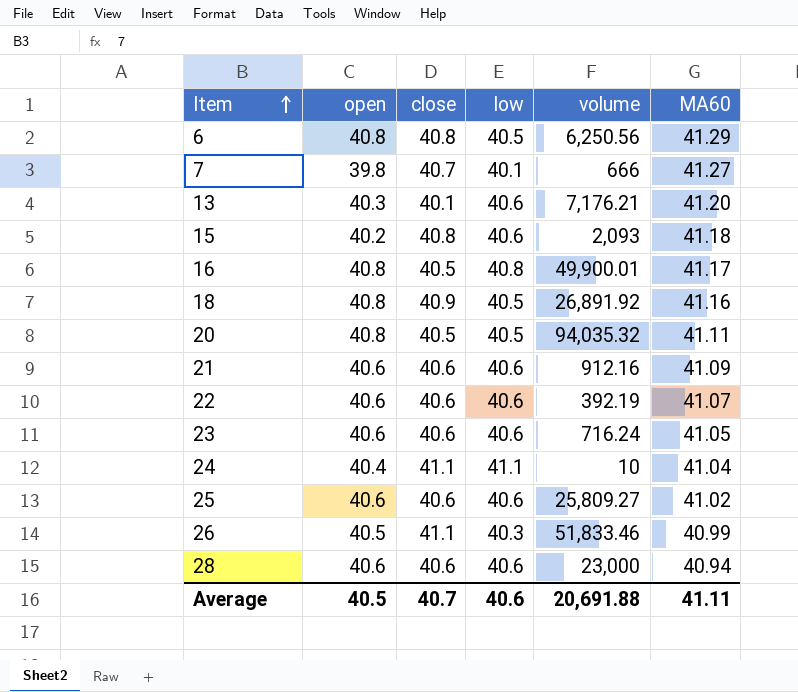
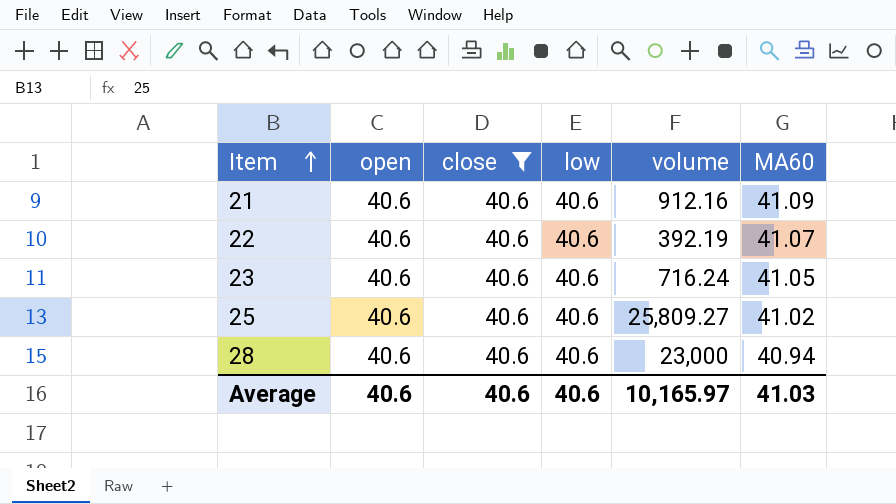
filter: none -> close = 40.6
Average | open: 40.5 -> 40.6
Average | close: 40.7 -> 40.6
Average | volume: 20,691.88 -> 10,165.97
Average | MA60: 41.11 -> 41.03

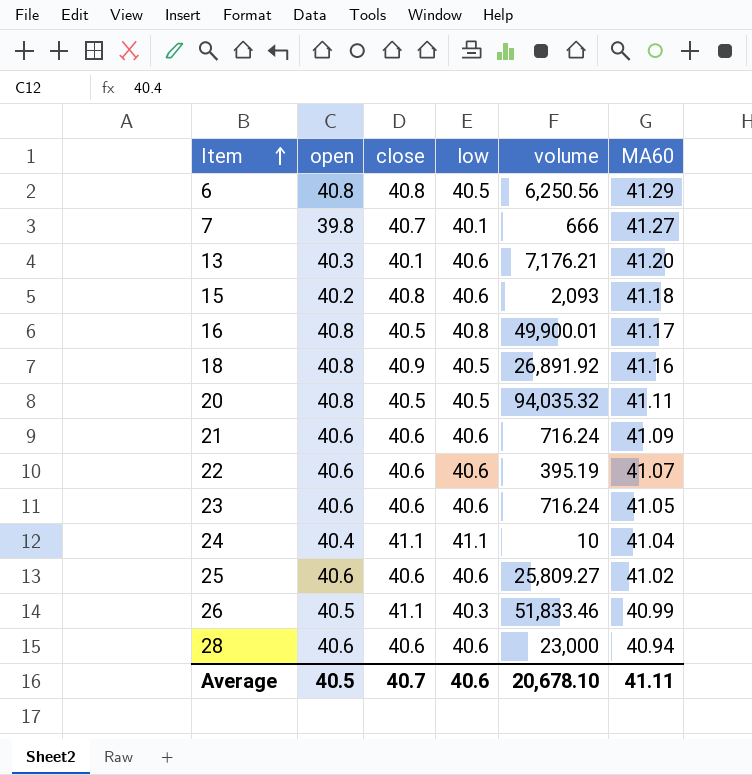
filter: close = 40.6 -> none
21 | volume: 912.16 -> 716.24
22 | volume: 392.19 -> 395.19
Average | open: 40.6 -> 40.5
Average | close: 40.6 -> 40.7
Average | volume: 10,165.97 -> 20,678.10
Average | MA60: 41.03 -> 41.11

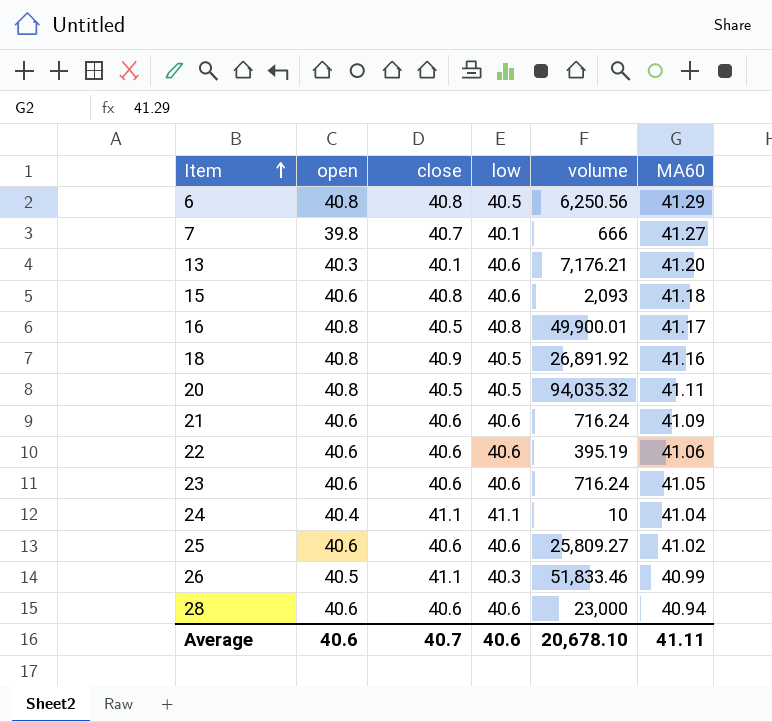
15 | open: 40.2 -> 40.6
22 | MA60: 41.07 -> 41.06
Average | open: 40.5 -> 40.6

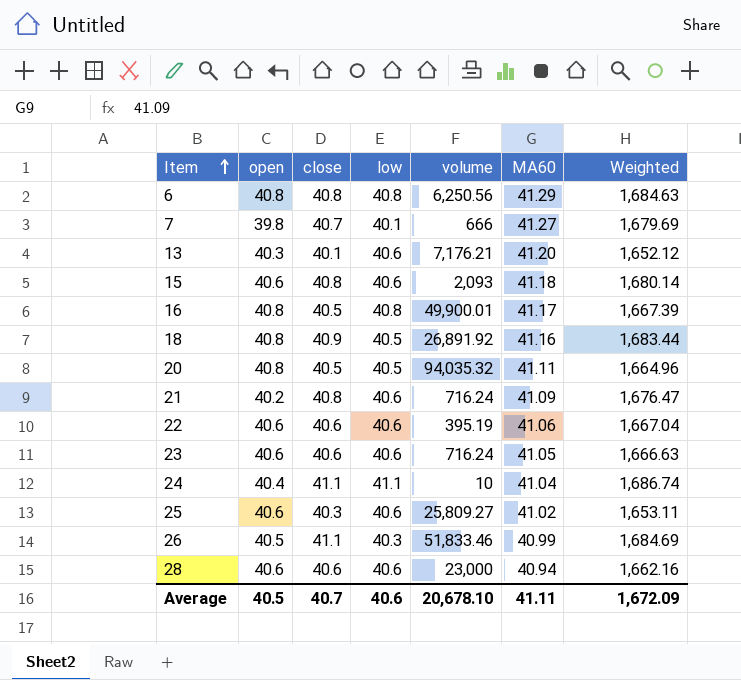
column Weighted | formula: none -> [close] * [MA60]
6 | low: 40.5 -> 40.8
21 | open: 40.6 -> 40.2
21 | close: 40.6 -> 40.8
25 | close: 40.6 -> 40.3
Average | open: 40.6 -> 40.5

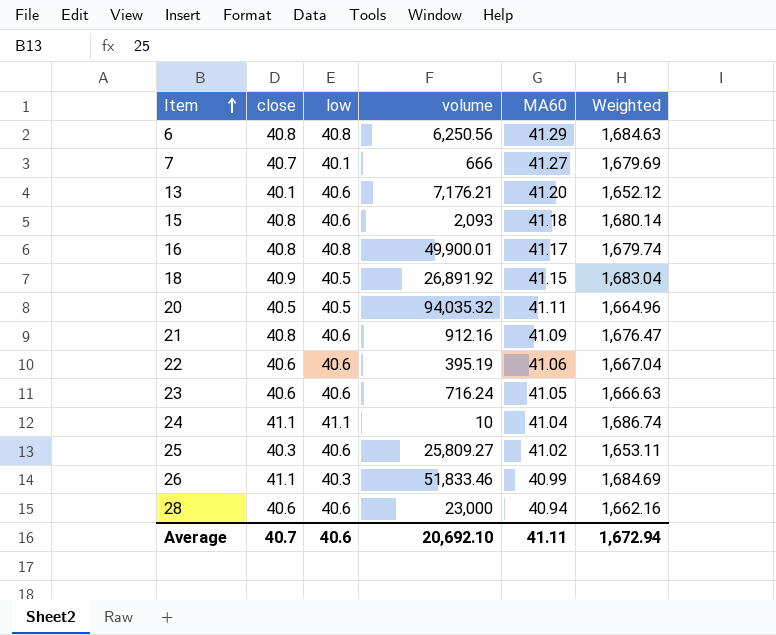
column open | position: 2 -> none
16 | close: 40.5 -> 40.8
16 | Weighted: 1,667.39 -> 1,679.74
18 | MA60: 41.16 -> 41.15
18 | Weighted: 1,683.44 -> 1,683.04
21 | volume: 716.24 -> 912.16
Average | volume: 20,678.10 -> 20,692.10
Average | Weighted: 1,672.09 -> 1,672.94

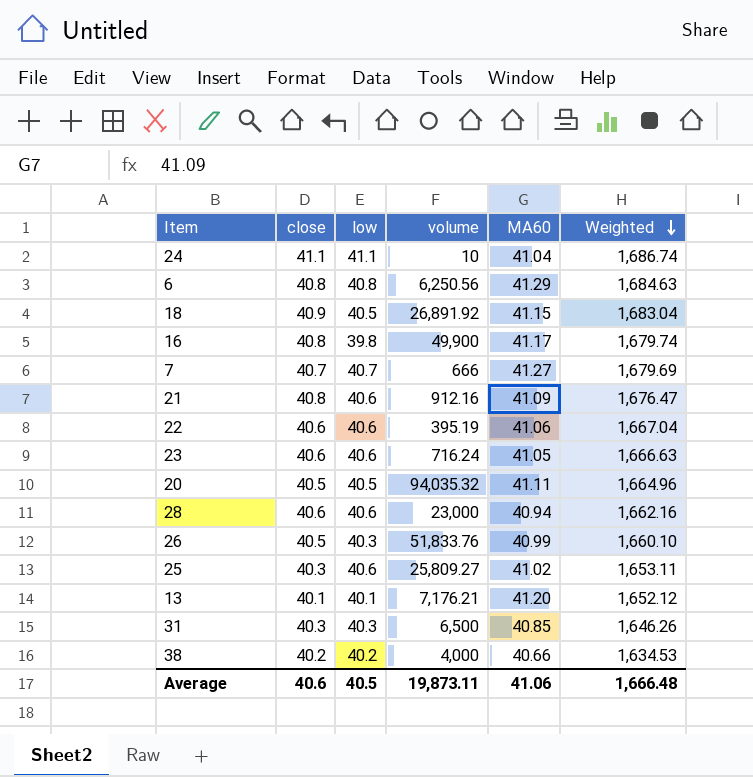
row order: Item ascending -> Weighted descending
row 15: 40.8 | 40.6 | 2,093 | 41.18 | 1,680.14 -> none
16 | low: 40.8 -> 39.8
16 | volume: 49,900.01 -> 49,900
7 | low: 40.1 -> 40.7
26 | close: 41.1 -> 40.5
26 | volume: 51,833.46 -> 51,833.76
26 | Weighted: 1,684.69 -> 1,660.10
13 | low: 40.6 -> 40.1
row 31: none -> 40.3 | 40.3 | 6,500 | 40.85 | 1,646.26
row 38: none -> 40.2 | 40.2 | 4,000 | 40.66 | 1,634.53
Average | close: 40.7 -> 40.6
Average | low: 40.6 -> 40.5
Average | volume: 20,692.10 -> 19,873.11
Average | MA60: 41.11 -> 41.06
Average | Weighted: 1,672.94 -> 1,666.48

